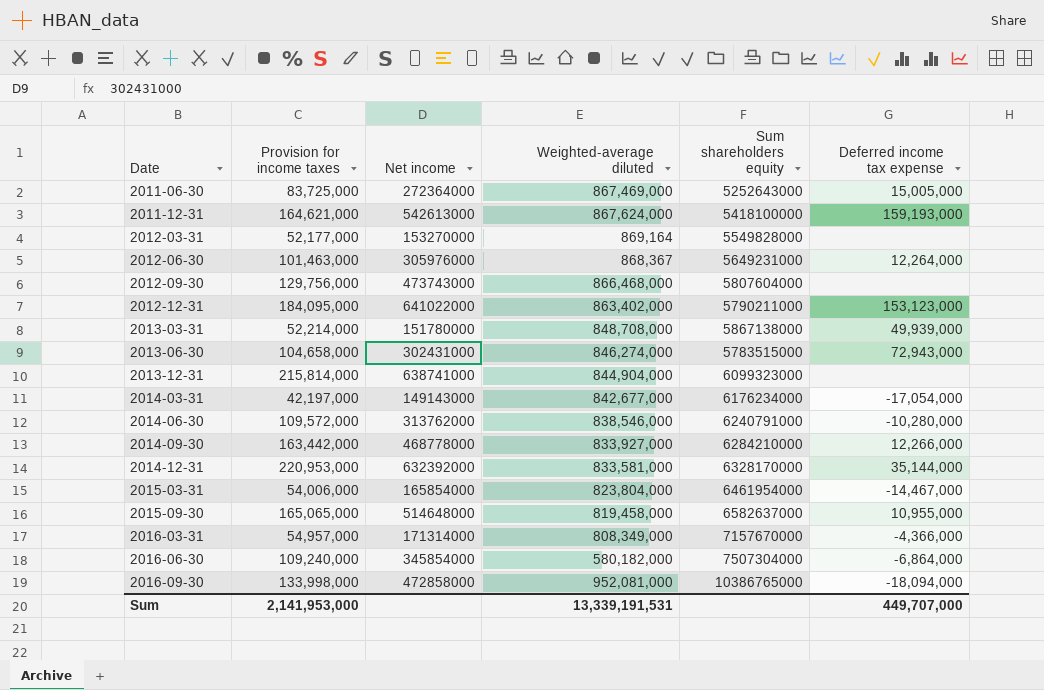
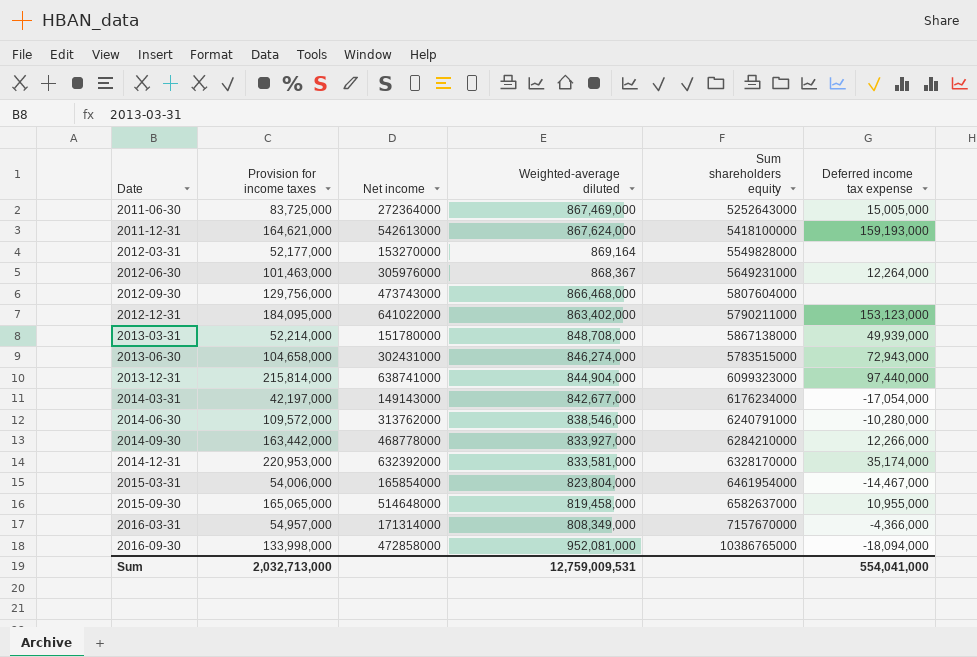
row 2016-06-30: 109,240,000 | 345854000 | 580,182,000 | 7507304000 | -6,864,000 -> none
2013-12-31 | Deferred income tax expense: none -> 97,440,000
2014-12-31 | Deferred income tax expense: 35,144,000 -> 35,174,000
Sum | Provision for income taxes: 2,141,953,000 -> 2,032,713,000
Sum | Weighted-average diluted: 13,339,191,531 -> 12,759,009,531
Sum | Deferred income tax expense: 449,707,000 -> 554,041,000

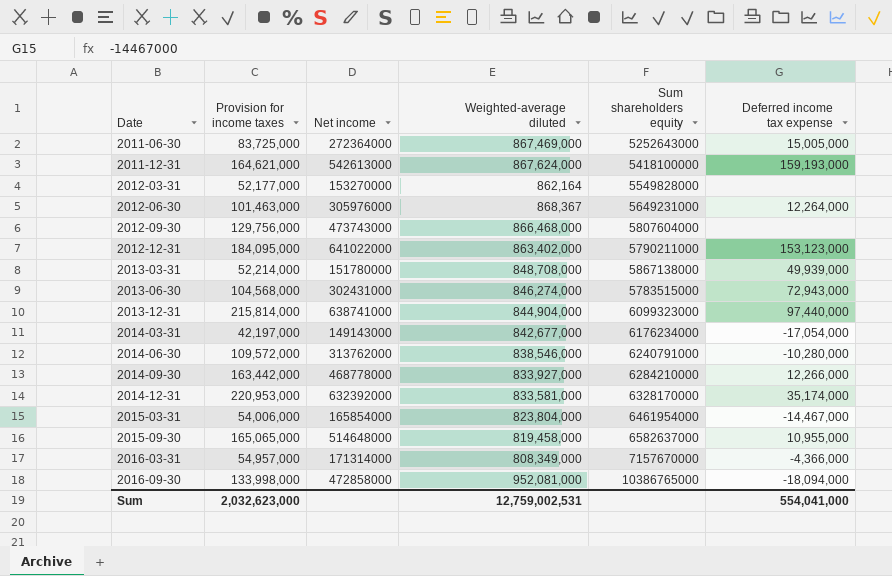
2012-03-31 | Weighted-average diluted: 869,164 -> 862,164
2013-06-30 | Provision for income taxes: 104,658,000 -> 104,568,000
Sum | Provision for income taxes: 2,032,713,000 -> 2,032,623,000
Sum | Weighted-average diluted: 12,759,009,531 -> 12,759,002,531

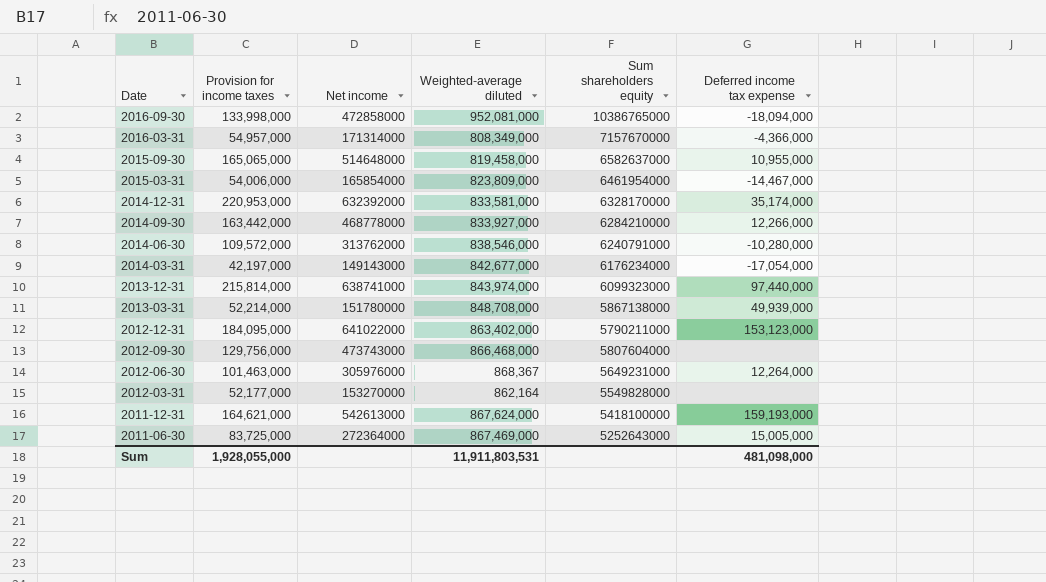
row order: Date ascending -> Date descending
row 2013-06-30: 104,568,000 | 302431000 | 846,274,000 | 5783515000 | 72,943,000 -> none
2015-03-31 | Weighted-average diluted: 823,804,000 -> 823,809,000
2013-12-31 | Weighted-average diluted: 844,904,000 -> 843,974,000
Sum | Provision for income taxes: 2,032,623,000 -> 1,928,055,000
Sum | Weighted-average diluted: 12,759,002,531 -> 11,911,803,531
Sum | Deferred income tax expense: 554,041,000 -> 481,098,000

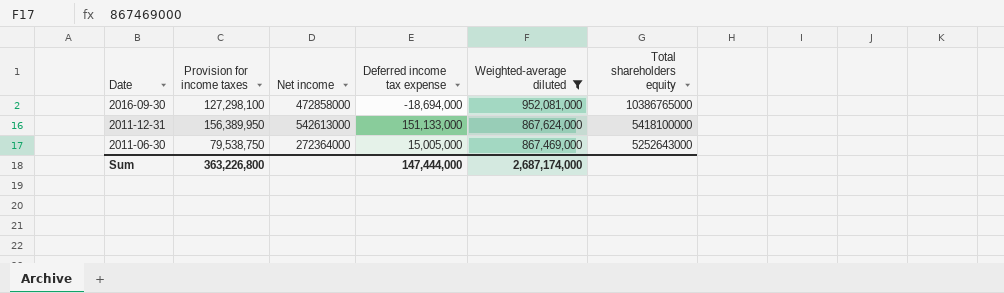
filter: none -> Weighted-average diluted >= 867,469,000
column Deferred income tax expense | position: 6 -> 4
column name: Sum shareholders equity -> Total shareholders equity
2016-09-30 | Provision for income taxes: 133,998,000 -> 127,298,100
2016-09-30 | Deferred income tax expense: -18,094,000 -> -18,694,000
2011-12-31 | Provision for income taxes: 164,621,000 -> 156,389,950
2011-12-31 | Deferred income tax expense: 159,193,000 -> 151,133,000
2011-06-30 | Provision for income taxes: 83,725,000 -> 79,538,750
Sum | Provision for income taxes: 1,928,055,000 -> 363,226,800
Sum | Deferred income tax expense: 481,098,000 -> 147,444,000
Sum | Weighted-average diluted: 11,911,803,531 -> 2,687,174,000

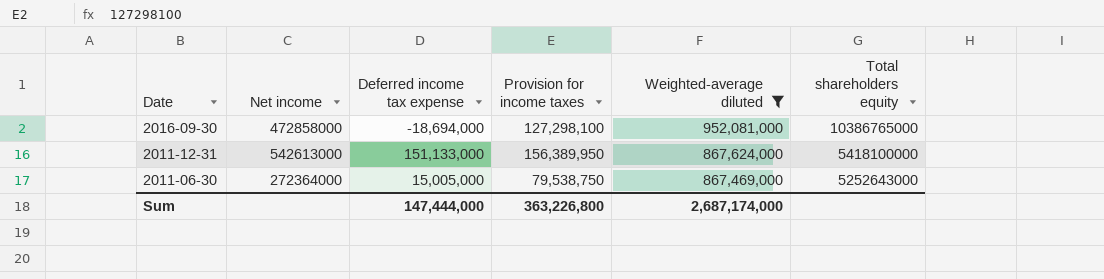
column Provision for income taxes | position: 2 -> 4

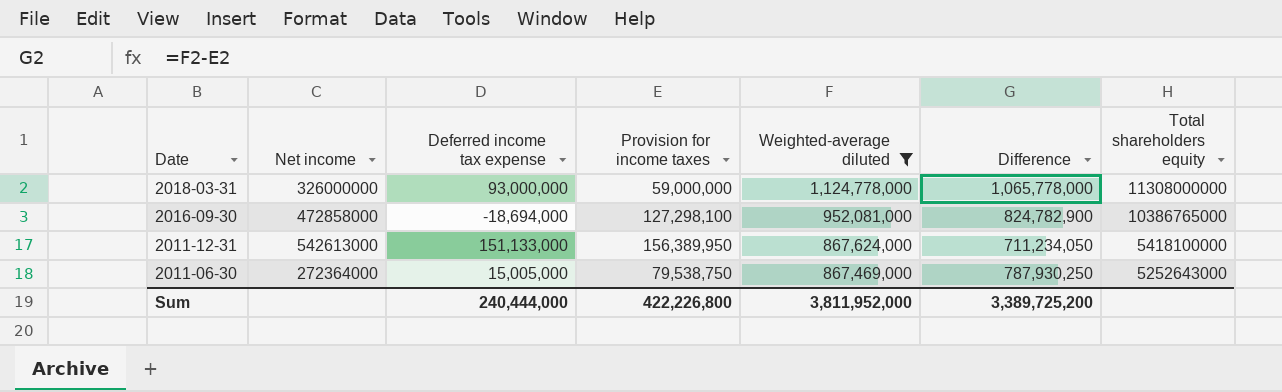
column Difference | formula: none -> [Weighted-average diluted] - [Provision for income taxes]
row 2018-03-31: none -> 326000000 | 93,000,000 | 59,000,000 | 1,124,778,000 | 1,065,778,000 | 11308000000
Sum | Deferred income tax expense: 147,444,000 -> 240,444,000
Sum | Provision for income taxes: 363,226,800 -> 422,226,800
Sum | Weighted-average diluted: 2,687,174,000 -> 3,811,952,000

